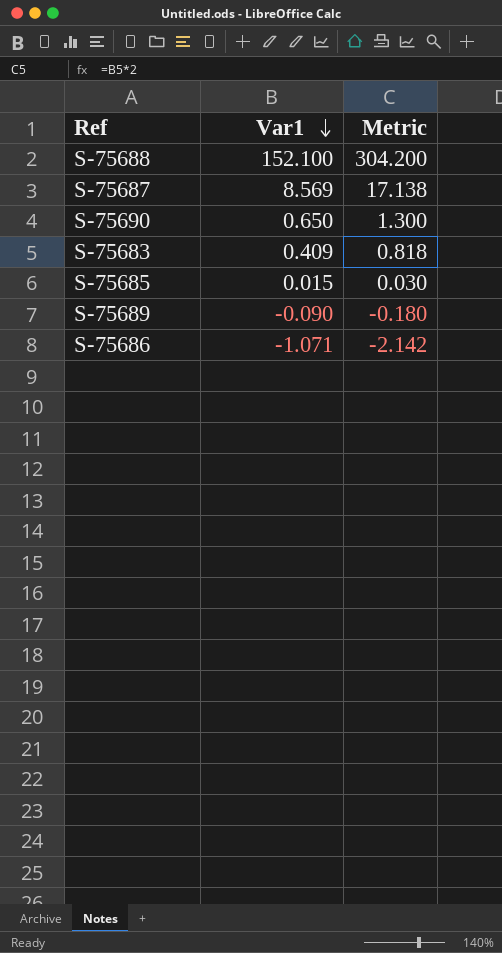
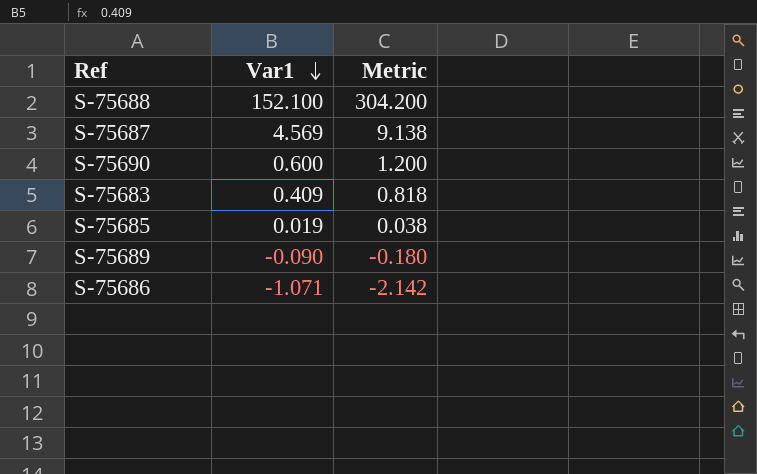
S-75687 | Var1: 8.569 -> 4.569
S-75687 | Metric: 17.138 -> 9.138
S-75690 | Var1: 0.650 -> 0.600
S-75690 | Metric: 1.300 -> 1.200
S-75685 | Var1: 0.015 -> 0.019
S-75685 | Metric: 0.030 -> 0.038

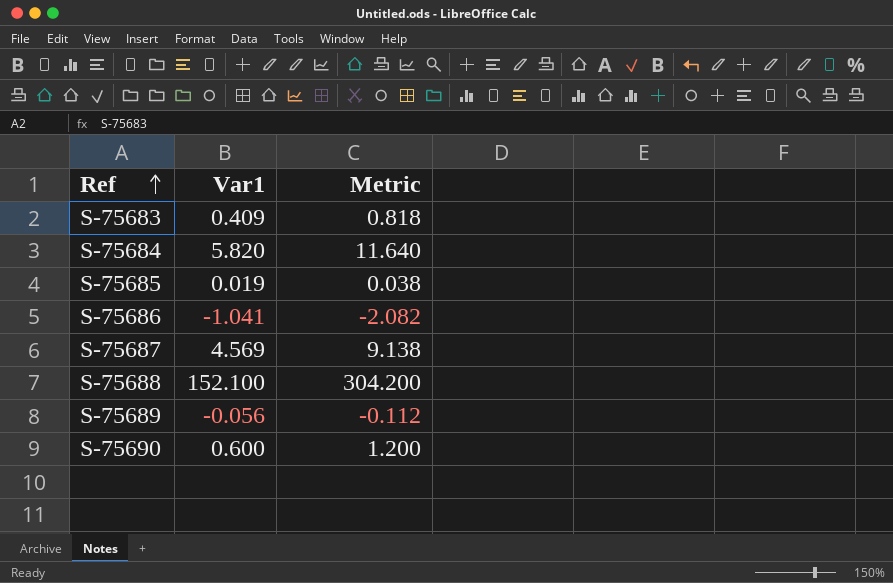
row order: Var1 descending -> Ref ascending
row S-75684: none -> 5.820 | 11.640
S-75686 | Var1: -1.071 -> -1.041
S-75686 | Metric: -2.142 -> -2.082
S-75689 | Var1: -0.090 -> -0.056
S-75689 | Metric: -0.180 -> -0.112

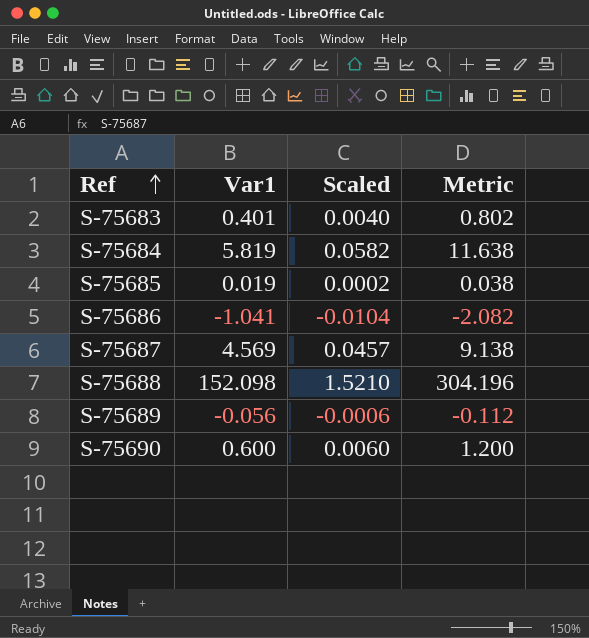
column Scaled | formula: none -> [Var1] * 0.01
S-75683 | Var1: 0.409 -> 0.401
S-75683 | Metric: 0.818 -> 0.802
S-75684 | Var1: 5.820 -> 5.819
S-75684 | Metric: 11.640 -> 11.638
S-75688 | Var1: 152.100 -> 152.098
S-75688 | Metric: 304.200 -> 304.196

